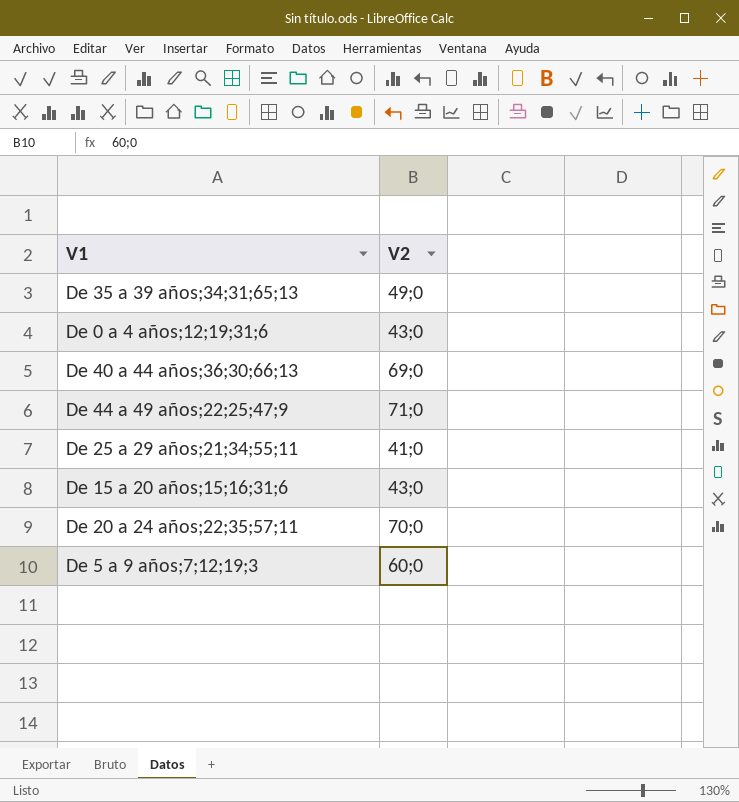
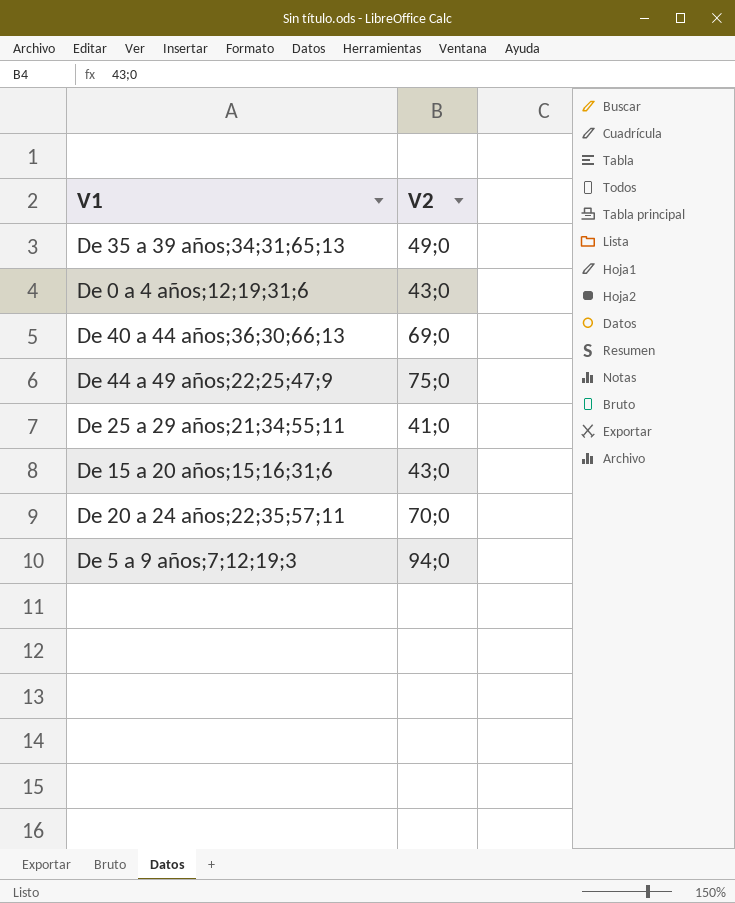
De 44 a 49 años;22;25;47;9 | V2: 71;0 -> 75;0
De 5 a 9 años;7;12;19;3 | V2: 60;0 -> 94;0

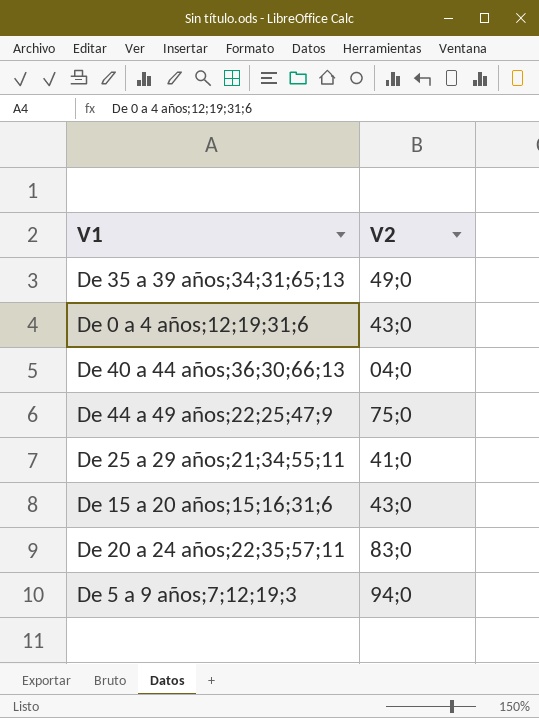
De 40 a 44 años;36;30;66;13 | V2: 69;0 -> 04;0
De 20 a 24 años;22;35;57;11 | V2: 70;0 -> 83;0

